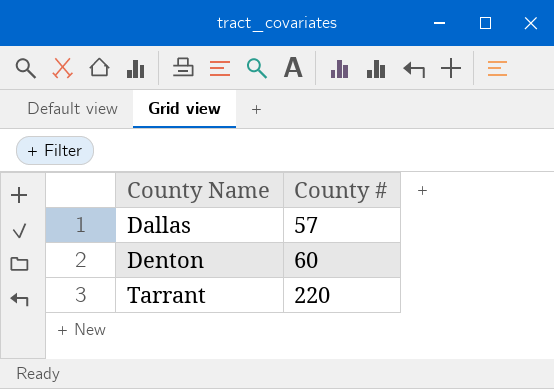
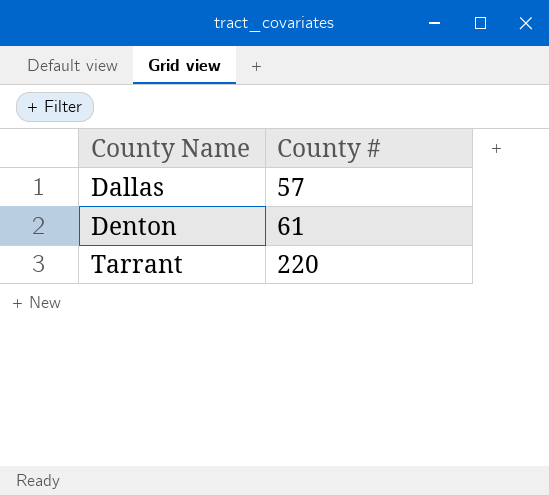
Denton | County #: 60 -> 61

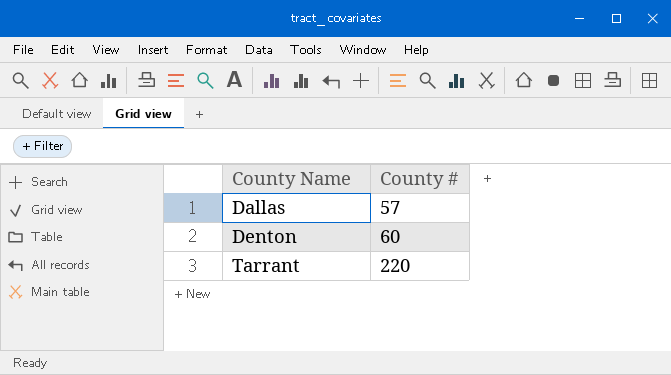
Denton | County #: 61 -> 60

